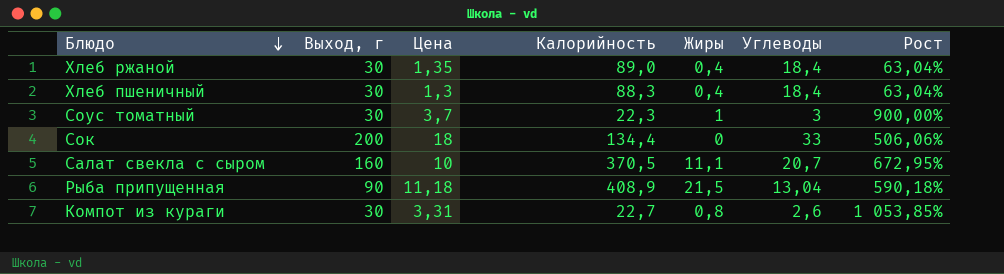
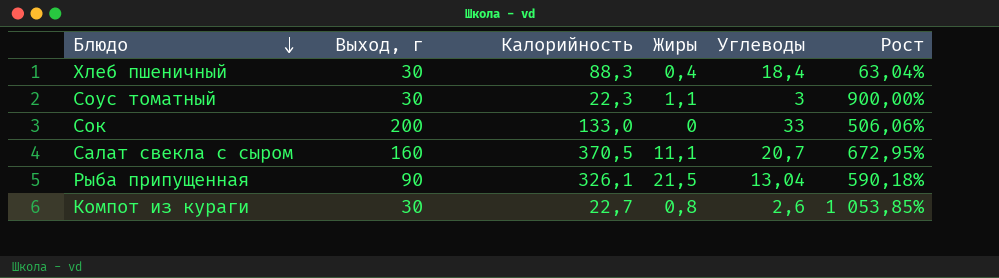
column Цена | position: 3 -> none
row Хлеб ржаной: 30 | 1,35 | 89,0 | 0,4 | 18,4 | 63,04% -> none
Соус томатный | Жиры: 1 -> 1,1
Сок | Калорийность: 134,4 -> 133,0
Рыба припущенная | Калорийность: 408,9 -> 326,1

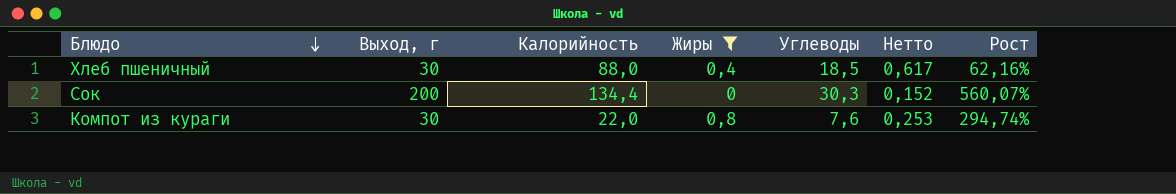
filter: none -> Жиры <= 0,8
column Нетто | formula: none -> [Углеводы] / [Выход, г]
Хлеб пшеничный | Калорийность: 88,3 -> 88,0
Хлеб пшеничный | Углеводы: 18,4 -> 18,5
Хлеб пшеничный | Рост: 63,04% -> 62,16%
Сок | Калорийность: 133,0 -> 134,4
Сок | Углеводы: 33 -> 30,3
Сок | Рост: 506,06% -> 560,07%
Компот из кураги | Калорийность: 22,7 -> 22,0
Компот из кураги | Углеводы: 2,6 -> 7,6
Компот из кураги | Рост: 1 053,85% -> 294,74%

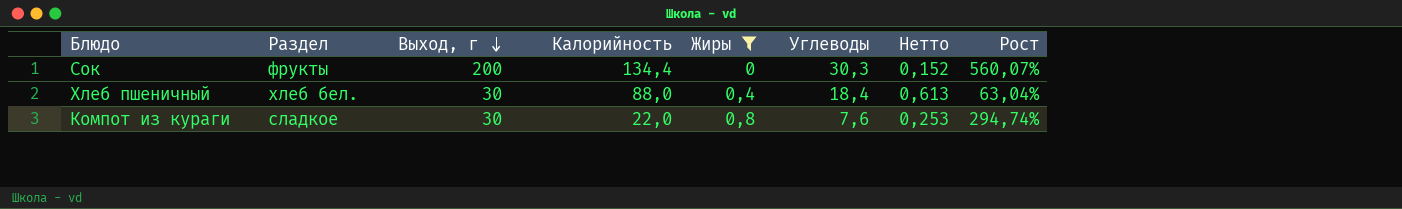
row order: Блюдо descending -> Выход, г descending
column Раздел | position: none -> 2
Хлеб пшеничный | Углеводы: 18,5 -> 18,4
Хлеб пшеничный | Нетто: 0,617 -> 0,613
Хлеб пшеничный | Рост: 62,16% -> 63,04%

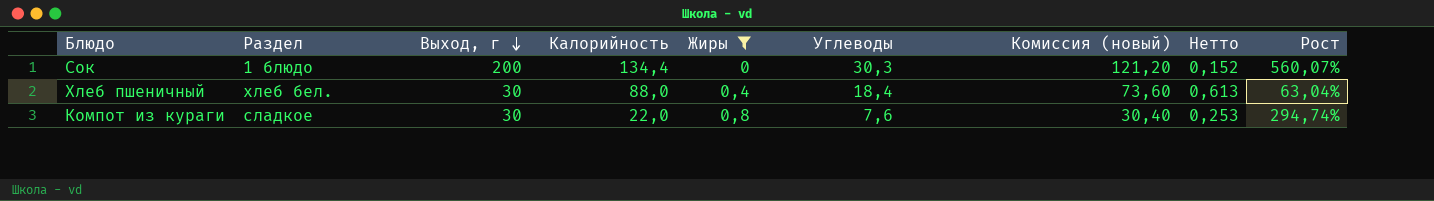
column Комиссия (новый) | formula: none -> [Углеводы] * 4
Сок | Раздел: фрукты -> 1 блюдо

